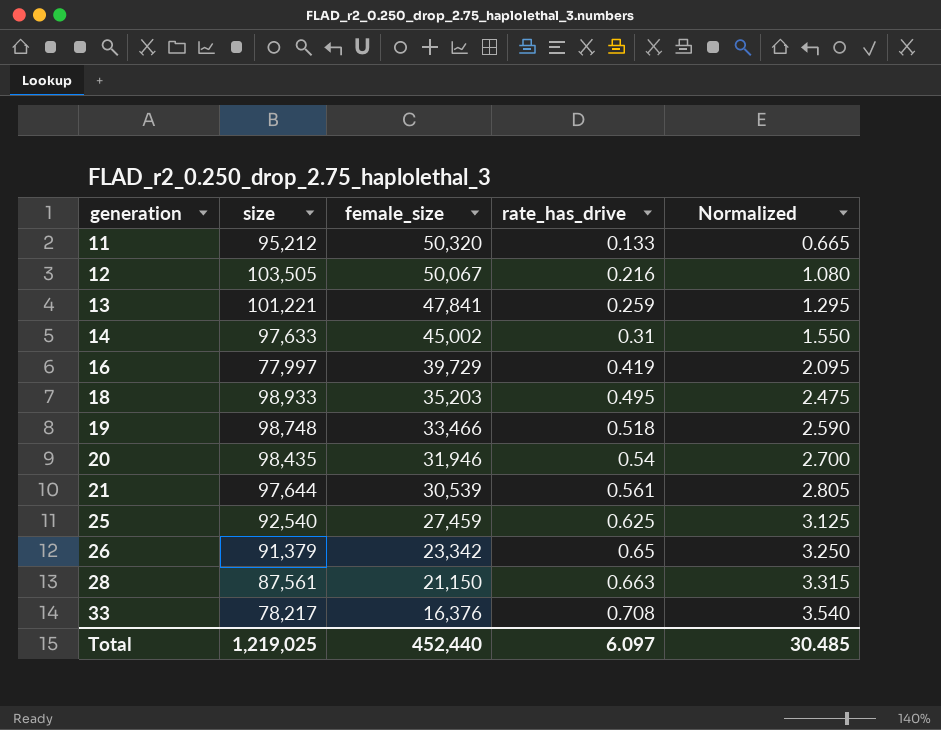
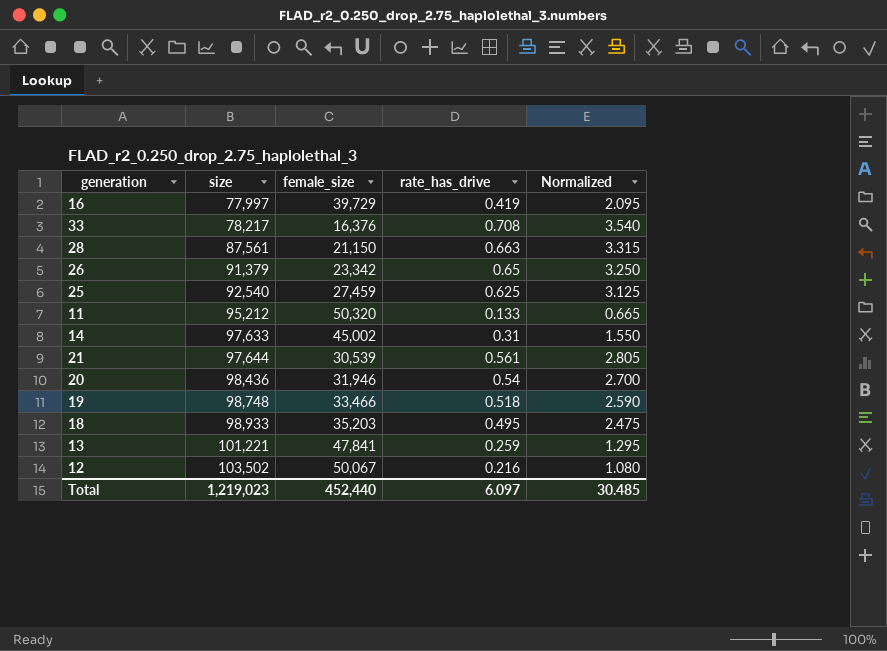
row order: generation ascending -> size ascending
20 | size: 98,435 -> 98,436
12 | size: 103,505 -> 103,502
Total | size: 1,219,025 -> 1,219,023

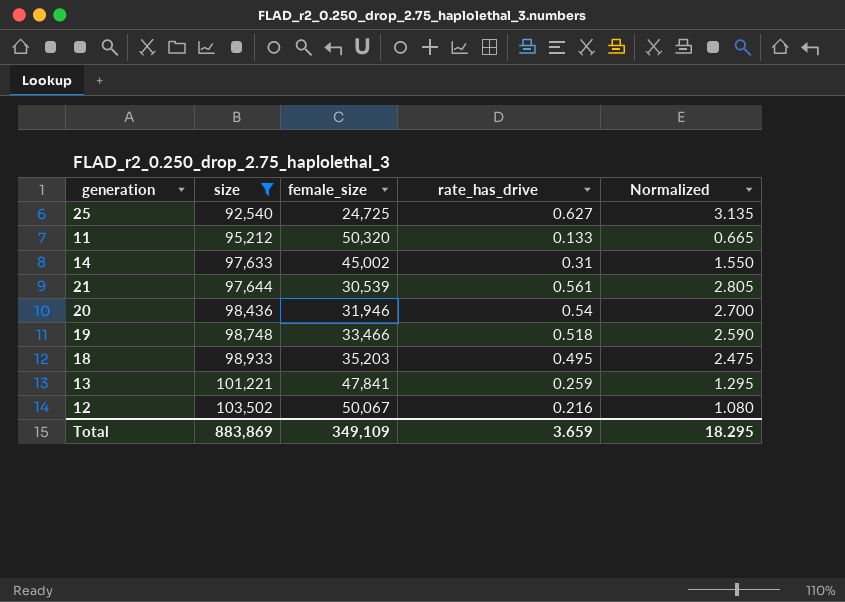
filter: none -> size >= 92,540
25 | female_size: 27,459 -> 24,725
25 | rate_has_drive: 0.625 -> 0.627
25 | Normalized: 3.125 -> 3.135
Total | size: 1,219,023 -> 883,869
Total | female_size: 452,440 -> 349,109
Total | rate_has_drive: 6.097 -> 3.659
Total | Normalized: 30.485 -> 18.295

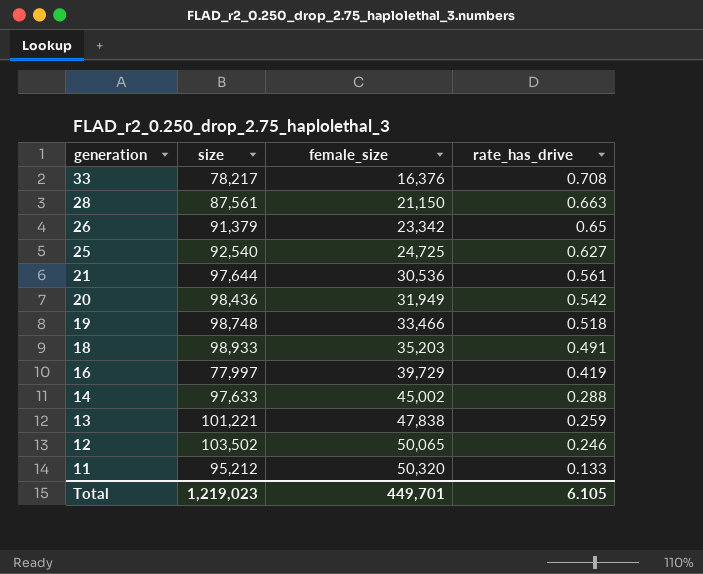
filter: size >= 92,540 -> none
row order: size ascending -> generation descending
column Normalized | formula: [rate_has_drive] * 5 -> none
21 | female_size: 30,539 -> 30,536
20 | female_size: 31,946 -> 31,949
20 | rate_has_drive: 0.54 -> 0.542
18 | rate_has_drive: 0.495 -> 0.491
14 | rate_has_drive: 0.31 -> 0.288
13 | female_size: 47,841 -> 47,838
12 | female_size: 50,067 -> 50,065
12 | rate_has_drive: 0.216 -> 0.246
Total | size: 883,869 -> 1,219,023
Total | female_size: 349,109 -> 449,701
Total | rate_has_drive: 3.659 -> 6.105

